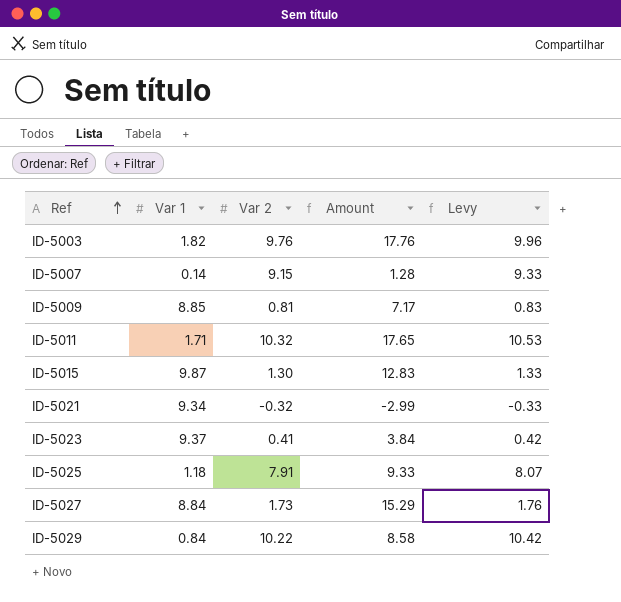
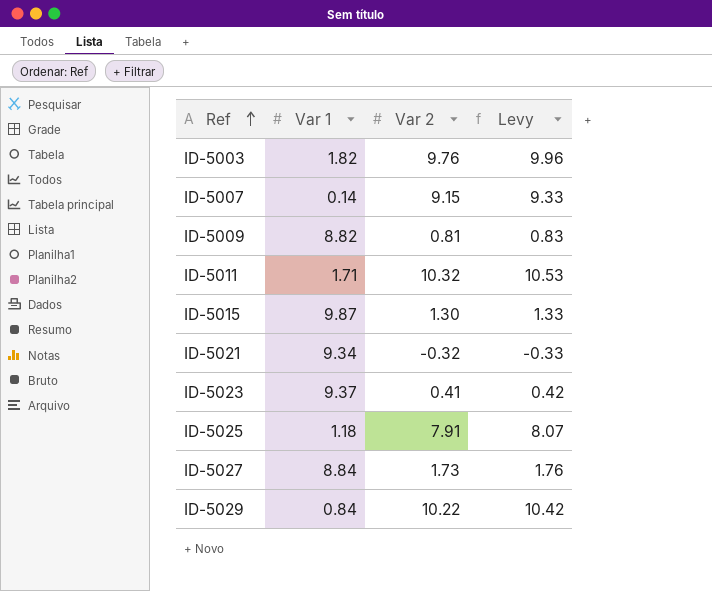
column Amount | formula: [Var 1] * [Var 2] -> none
ID-5009 | Var 1: 8.85 -> 8.82

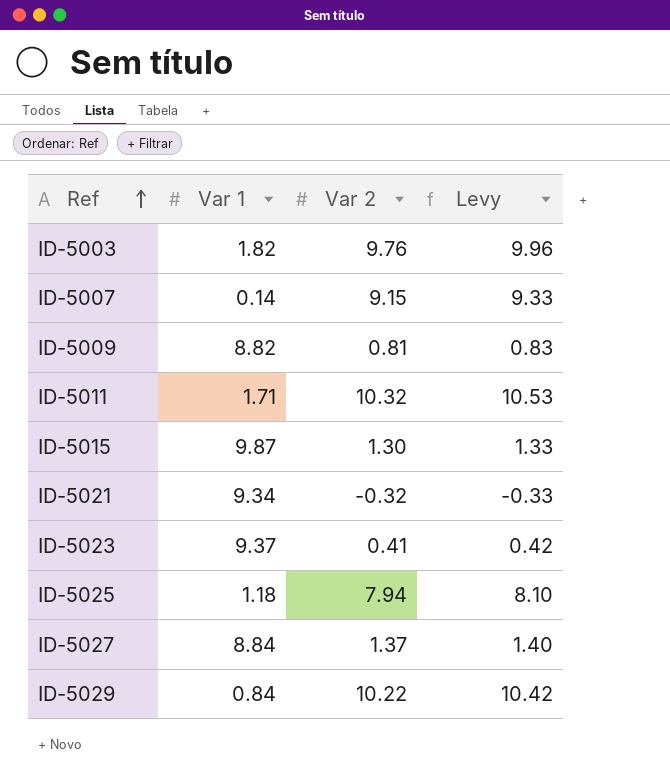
ID-5025 | Var 2: 7.91 -> 7.94
ID-5025 | Levy: 8.07 -> 8.10
ID-5027 | Var 2: 1.73 -> 1.37
ID-5027 | Levy: 1.76 -> 1.40

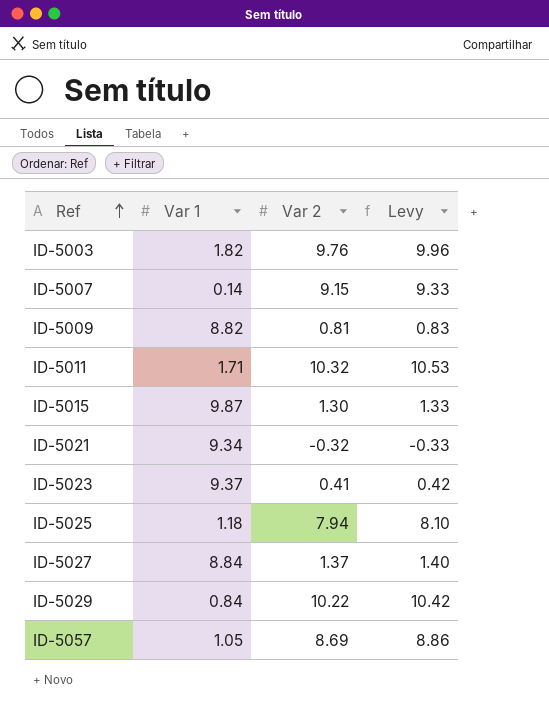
row ID-5057: none -> 1.05 | 8.69 | 8.86

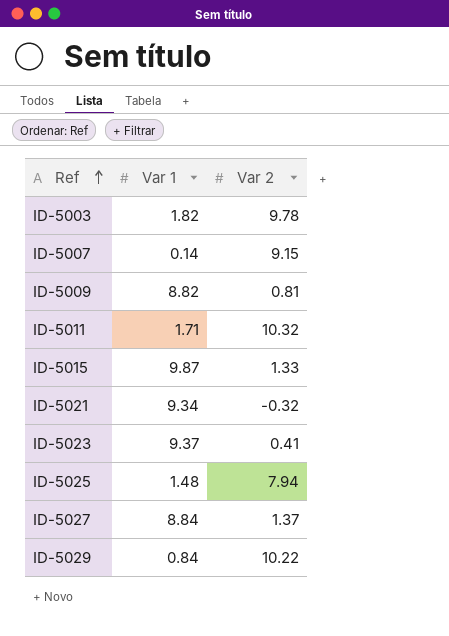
column Levy | formula: [Var 2] * 1.02 -> none
row ID-5057: 1.05 | 8.69 | 8.86 -> none
ID-5003 | Var 2: 9.76 -> 9.78
ID-5015 | Var 2: 1.30 -> 1.33
ID-5025 | Var 1: 1.18 -> 1.48

